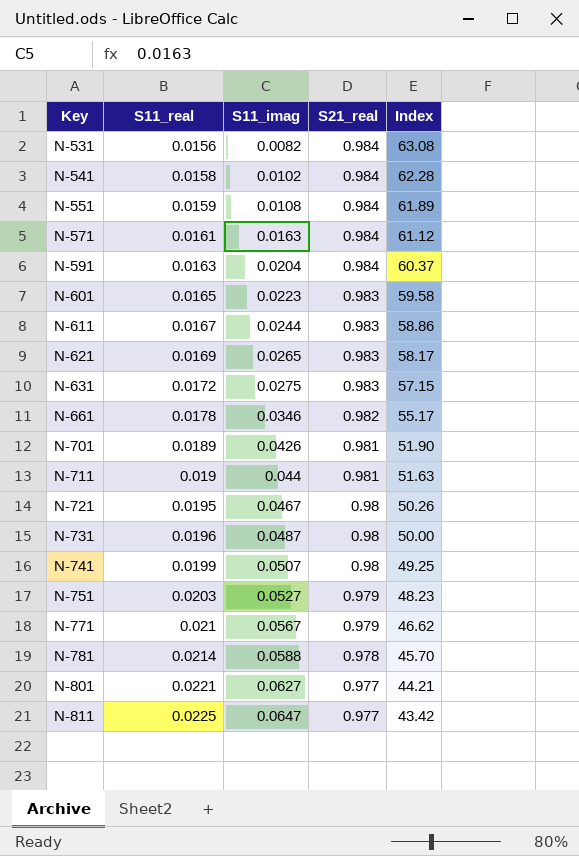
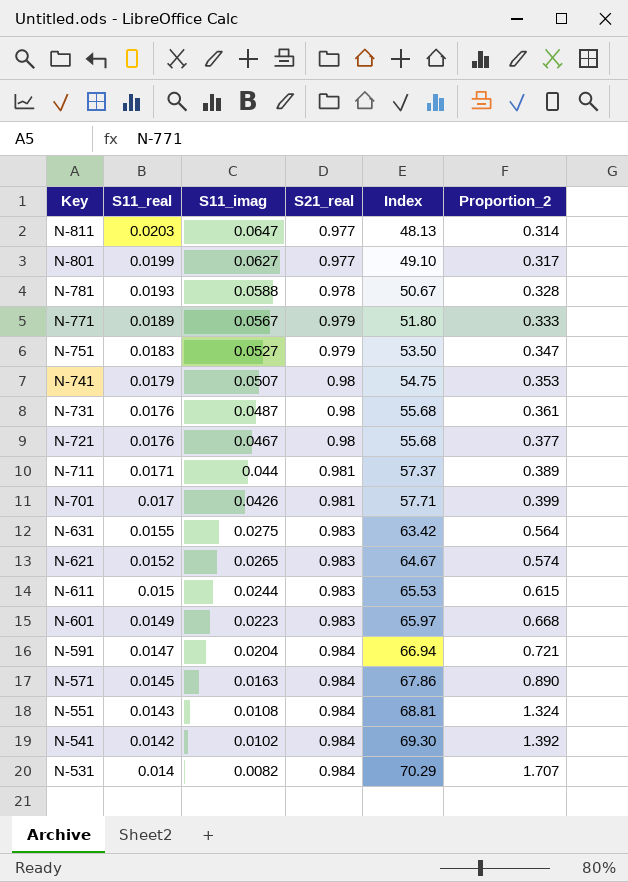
row order: Key ascending -> Key descending
column Proportion_2 | formula: none -> [S11_real] / [S11_imag]
row N-661: 0.0178 | 0.0346 | 0.982 | 55.17 -> none
N-811 | S11_real: 0.0225 -> 0.0203
N-811 | Index: 43.42 -> 48.13
N-801 | S11_real: 0.0221 -> 0.0199
N-801 | Index: 44.21 -> 49.10
N-781 | S11_real: 0.0214 -> 0.0193
N-781 | Index: 45.70 -> 50.67
N-771 | S11_real: 0.021 -> 0.0189
N-771 | Index: 46.62 -> 51.80
N-751 | S11_real: 0.0203 -> 0.0183
N-751 | Index: 48.23 -> 53.50
N-741 | S11_real: 0.0199 -> 0.0179
N-741 | Index: 49.25 -> 54.75
N-731 | S11_real: 0.0196 -> 0.0176
N-731 | Index: 50.00 -> 55.68
N-721 | S11_real: 0.0195 -> 0.0176
N-721 | Index: 50.26 -> 55.68
N-711 | S11_real: 0.019 -> 0.0171
N-711 | Index: 51.63 -> 57.37
N-701 | S11_real: 0.0189 -> 0.017
N-701 | Index: 51.90 -> 57.71
N-631 | S11_real: 0.0172 -> 0.0155
N-631 | Index: 57.15 -> 63.42
N-621 | S11_real: 0.0169 -> 0.0152
N-621 | Index: 58.17 -> 64.67
N-611 | S11_real: 0.0167 -> 0.015
N-611 | Index: 58.86 -> 65.53
N-601 | S11_real: 0.0165 -> 0.0149
N-601 | Index: 59.58 -> 65.97
N-591 | S11_real: 0.0163 -> 0.0147
N-591 | Index: 60.37 -> 66.94
N-571 | S11_real: 0.0161 -> 0.0145
N-571 | Index: 61.12 -> 67.86
N-551 | S11_real: 0.0159 -> 0.0143
N-551 | Index: 61.89 -> 68.81
N-541 | S11_real: 0.0158 -> 0.0142
N-541 | Index: 62.28 -> 69.30
N-531 | S11_real: 0.0156 -> 0.014
N-531 | Index: 63.08 -> 70.29

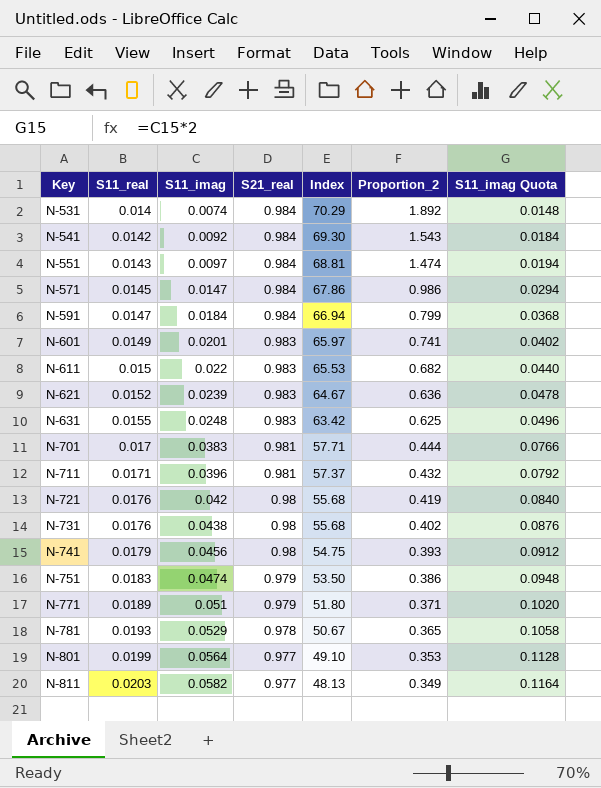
row order: Key descending -> Key ascending
column S11_imag Quota | formula: none -> [S11_imag] * 2
N-531 | S11_imag: 0.0082 -> 0.0074
N-531 | Proportion_2: 1.707 -> 1.892
N-541 | S11_imag: 0.0102 -> 0.0092
N-541 | Proportion_2: 1.392 -> 1.543
N-551 | S11_imag: 0.0108 -> 0.0097
N-551 | Proportion_2: 1.324 -> 1.474
N-571 | S11_imag: 0.0163 -> 0.0147
N-571 | Proportion_2: 0.890 -> 0.986
N-591 | S11_imag: 0.0204 -> 0.0184
N-591 | Proportion_2: 0.721 -> 0.799
N-601 | S11_imag: 0.0223 -> 0.0201
N-601 | Proportion_2: 0.668 -> 0.741
N-611 | S11_imag: 0.0244 -> 0.022
N-611 | Proportion_2: 0.615 -> 0.682
N-621 | S11_imag: 0.0265 -> 0.0239
N-621 | Proportion_2: 0.574 -> 0.636
N-631 | S11_imag: 0.0275 -> 0.0248
N-631 | Proportion_2: 0.564 -> 0.625
N-701 | S11_imag: 0.0426 -> 0.0383
N-701 | Proportion_2: 0.399 -> 0.444
N-711 | S11_imag: 0.044 -> 0.0396
N-711 | Proportion_2: 0.389 -> 0.432
N-721 | S11_imag: 0.0467 -> 0.042
N-721 | Proportion_2: 0.377 -> 0.419
N-731 | S11_imag: 0.0487 -> 0.0438
N-731 | Proportion_2: 0.361 -> 0.402
N-741 | S11_imag: 0.0507 -> 0.0456
N-741 | Proportion_2: 0.353 -> 0.393
N-751 | S11_imag: 0.0527 -> 0.0474
N-751 | Proportion_2: 0.347 -> 0.386
N-771 | S11_imag: 0.0567 -> 0.051
N-771 | Proportion_2: 0.333 -> 0.371
N-781 | S11_imag: 0.0588 -> 0.0529
N-781 | Proportion_2: 0.328 -> 0.365
N-801 | S11_imag: 0.0627 -> 0.0564
N-801 | Proportion_2: 0.317 -> 0.353
N-811 | S11_imag: 0.0647 -> 0.0582
N-811 | Proportion_2: 0.314 -> 0.349

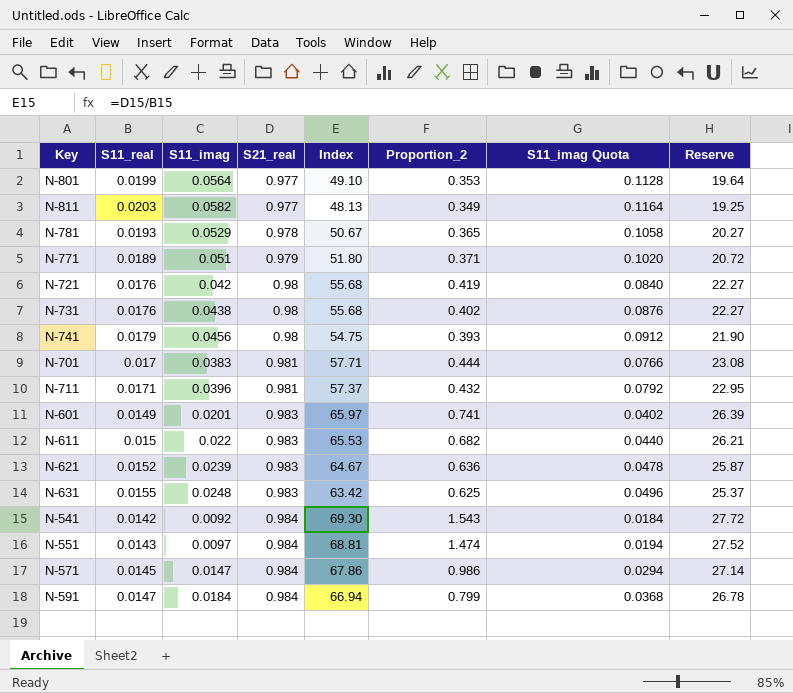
row order: Key ascending -> S21_real ascending
column Reserve | formula: none -> [Index] * 0.4
row N-531: 0.014 | 0.0074 | 0.984 | 70.29 | 1.892 | 0.0148 -> none
row N-751: 0.0183 | 0.0474 | 0.979 | 53.50 | 0.386 | 0.0948 -> none

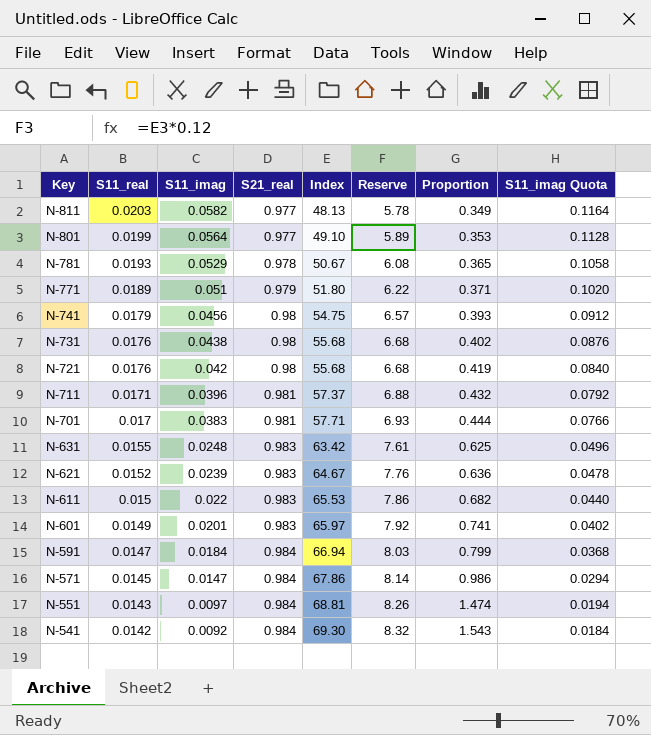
row order: S21_real ascending -> Key descending
column Reserve | formula: [Index] * 0.4 -> [Index] * 0.12
column Reserve | position: 8 -> 6
column name: Proportion_2 -> Proportion

